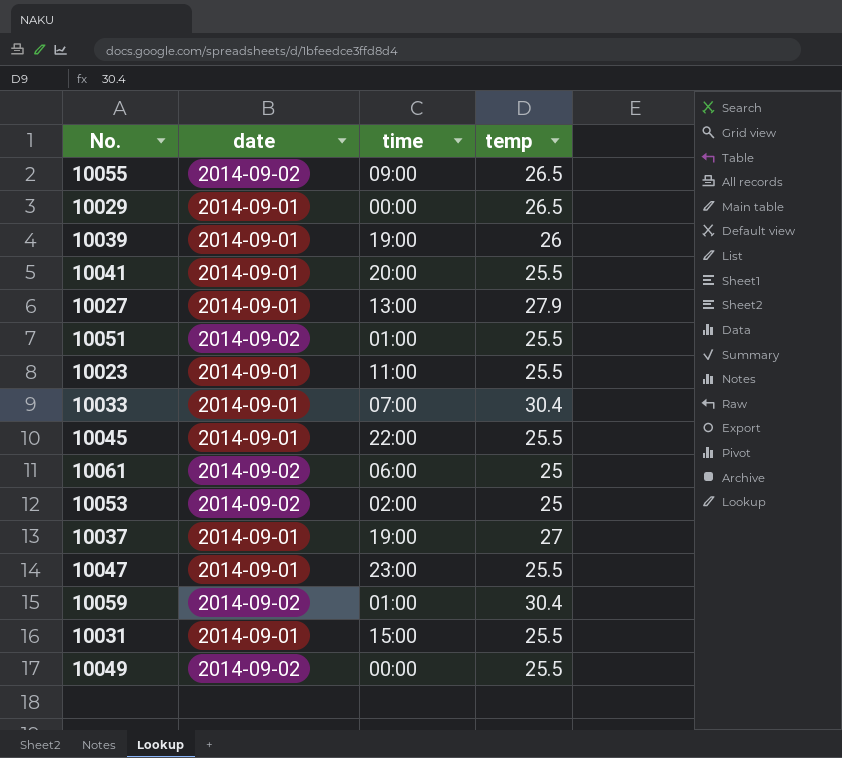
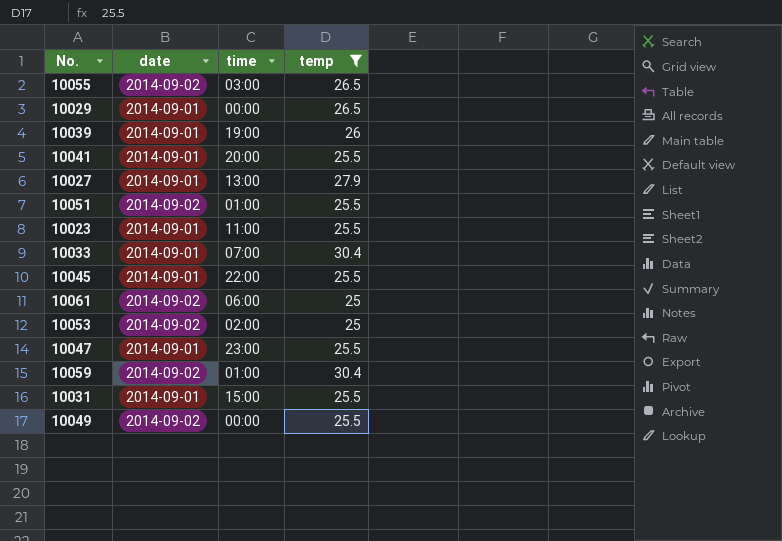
filter: none -> temp != 27
10055 | time: 09:00 -> 03:00

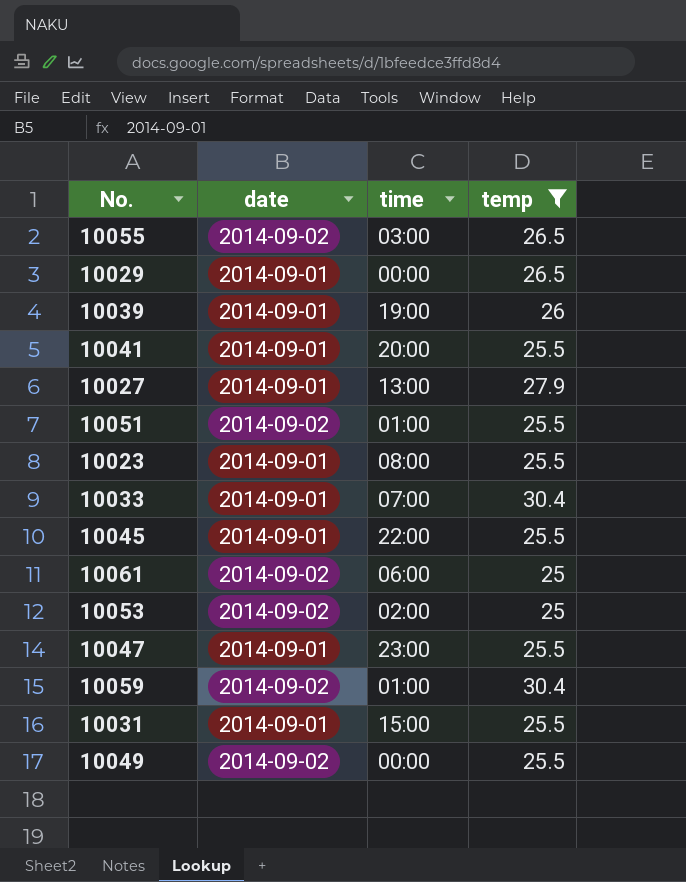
10023 | time: 11:00 -> 08:00

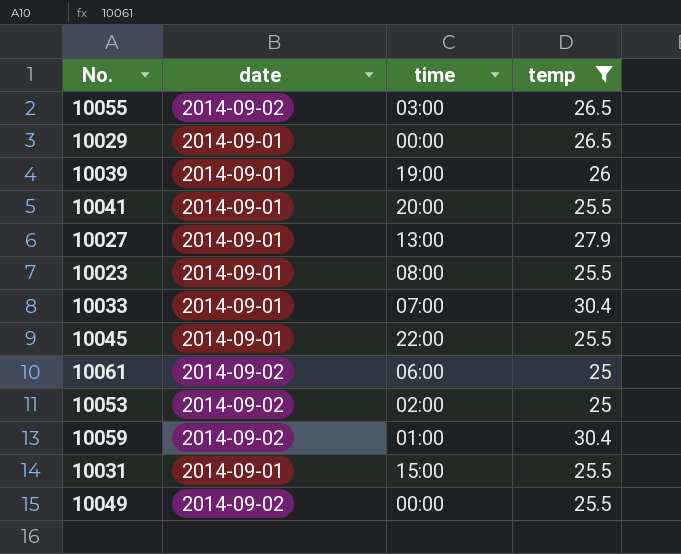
row 10051: 2014-09-02 | 01:00 | 25.5 -> none
row 10047: 2014-09-01 | 23:00 | 25.5 -> none

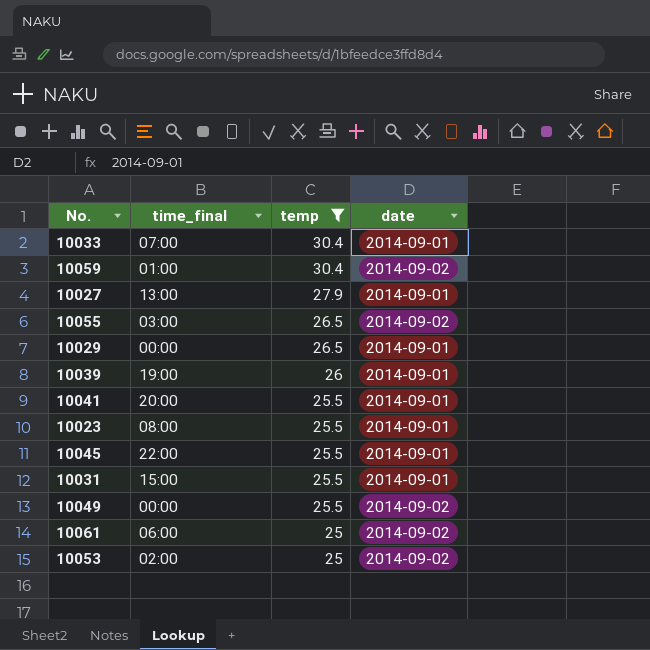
row order: none -> temp descending
column name: time -> time_final
column date | position: 2 -> 4

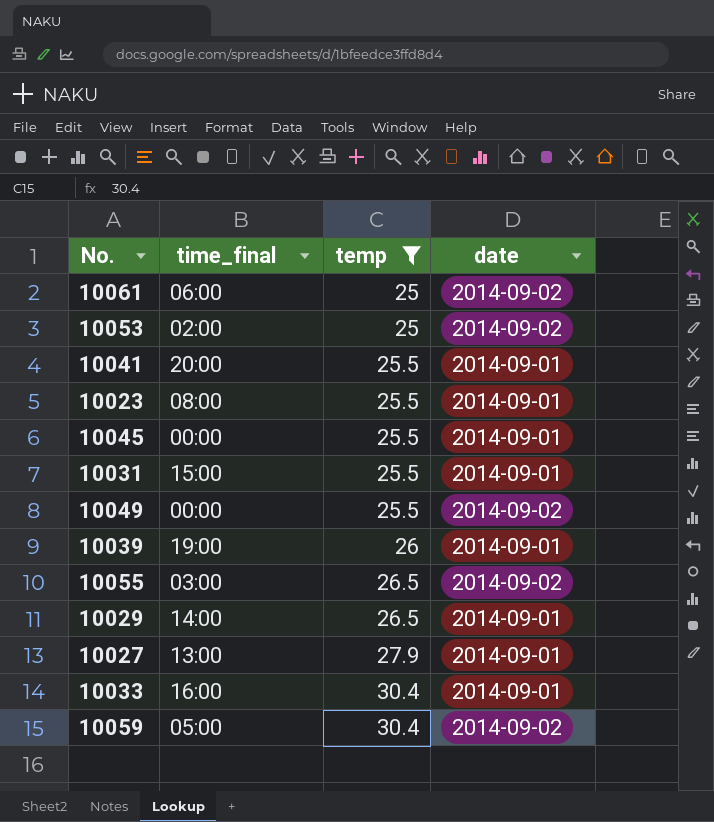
row order: temp descending -> temp ascending
10045 | time_final: 22:00 -> 00:00
10029 | time_final: 00:00 -> 14:00
10033 | time_final: 07:00 -> 16:00
10059 | time_final: 01:00 -> 05:00

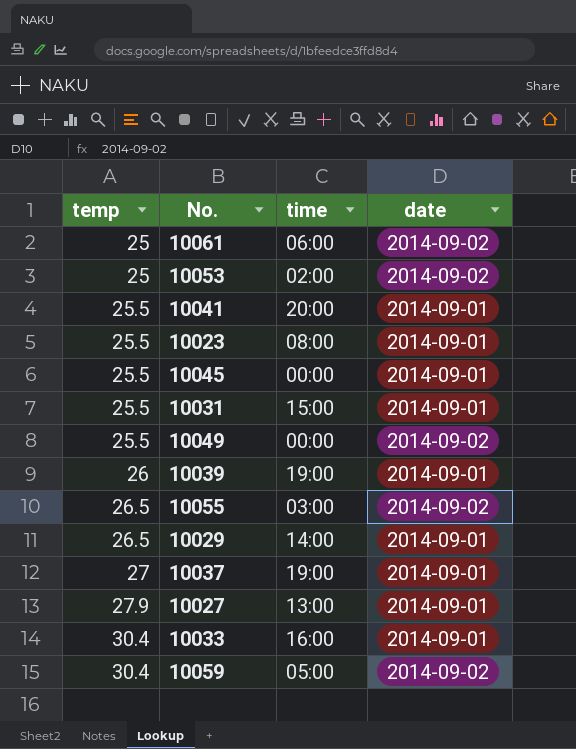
filter: temp != 27 -> none
column temp | position: 3 -> 1
column name: time_final -> time

